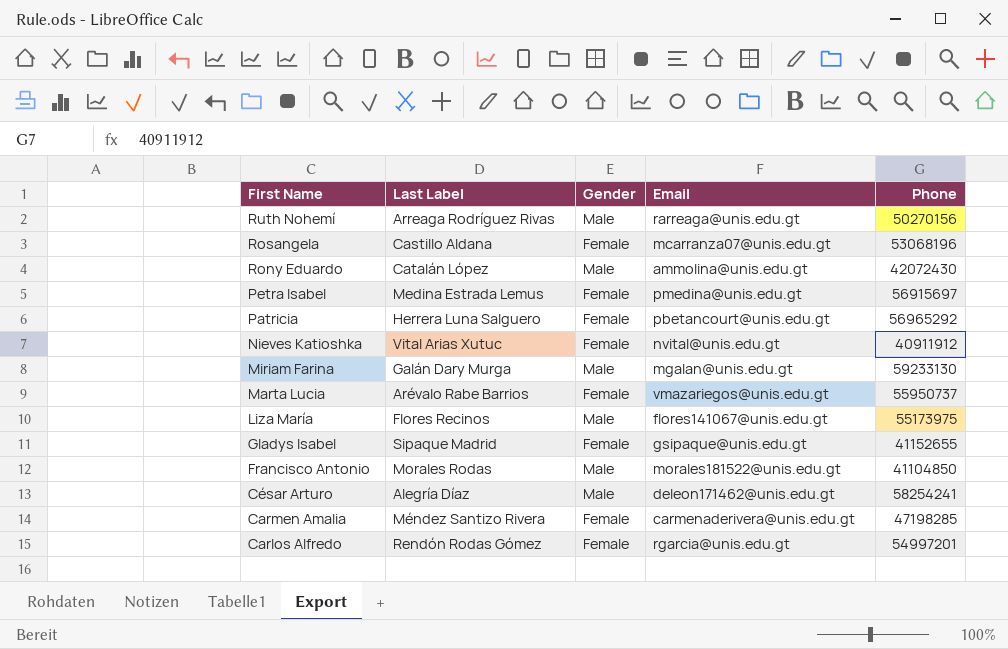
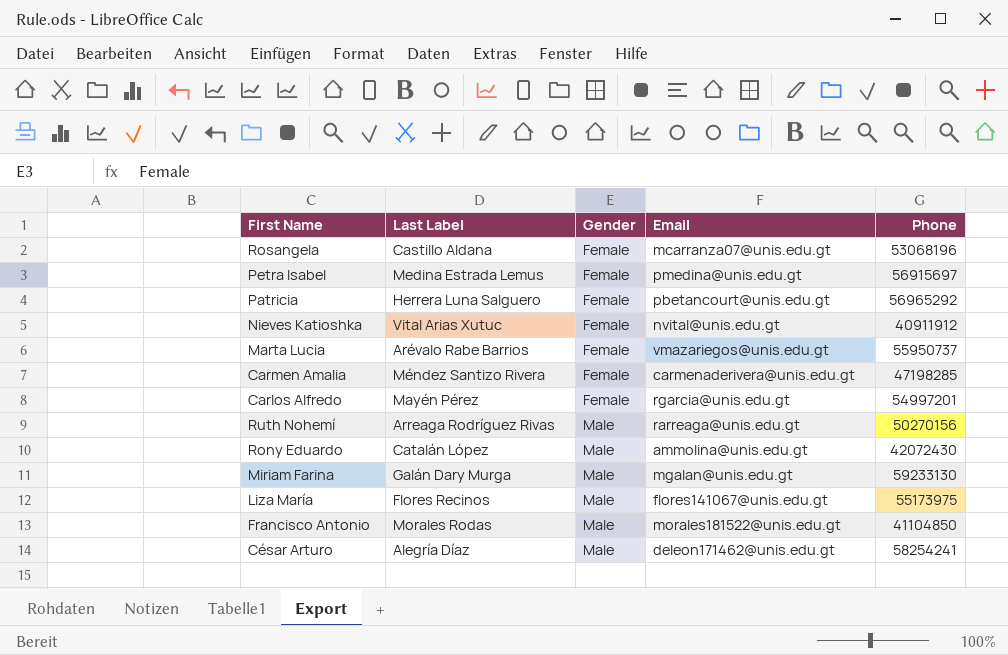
row order: First Name descending -> Gender ascending
row Gladys Isabel: Sipaque Madrid | Female | gsipaque@unis.edu.gt | 41152655 -> none
Carlos Alfredo | Last Label: Rendón Rodas Gómez -> Mayén Pérez

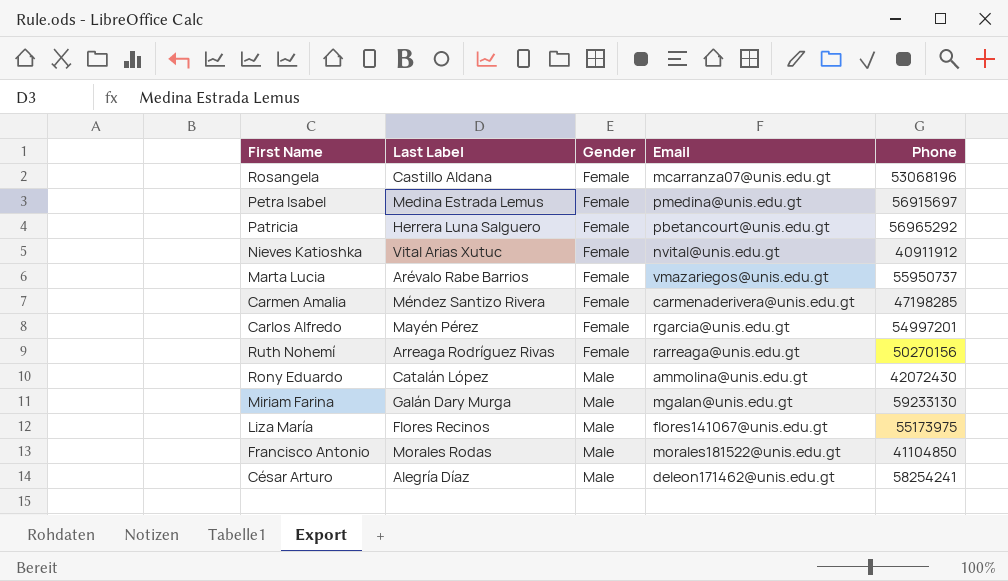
Ruth Nohemí | Gender: Male -> Female

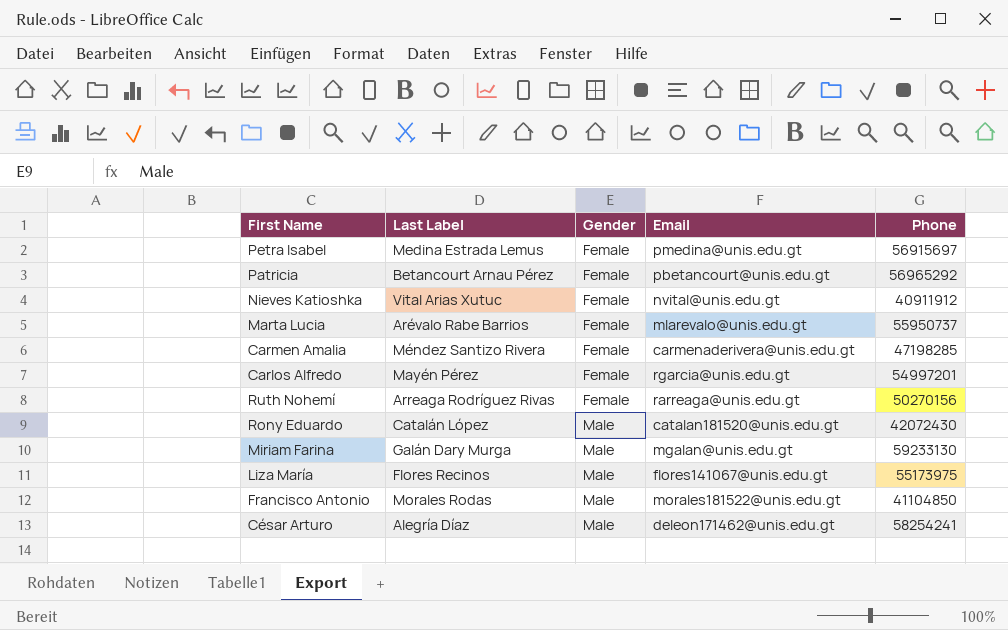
row Rosangela: Castillo Aldana | Female | mcarranza07@unis.edu.gt | 53068196 -> none
Patricia | Last Label: Herrera Luna Salguero -> Betancourt Arnau Pérez
Marta Lucia | Email: vmazariegos@unis.edu.gt -> mlarevalo@unis.edu.gt
Rony Eduardo | Email: ammolina@unis.edu.gt -> catalan181520@unis.edu.gt

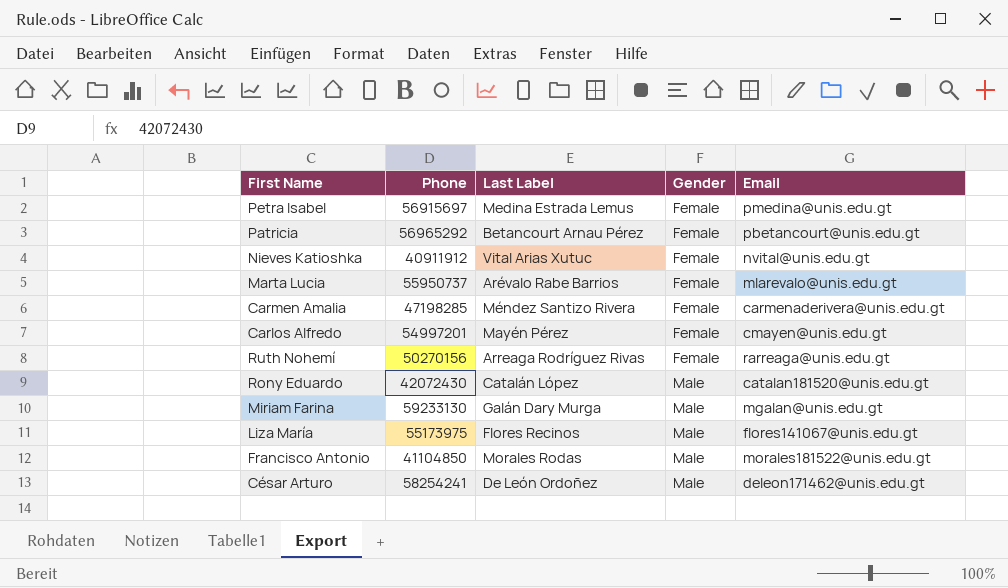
column Phone | position: 5 -> 2
Carlos Alfredo | Email: rgarcia@unis.edu.gt -> cmayen@unis.edu.gt
César Arturo | Last Label: Alegría Díaz -> De León Ordoñez

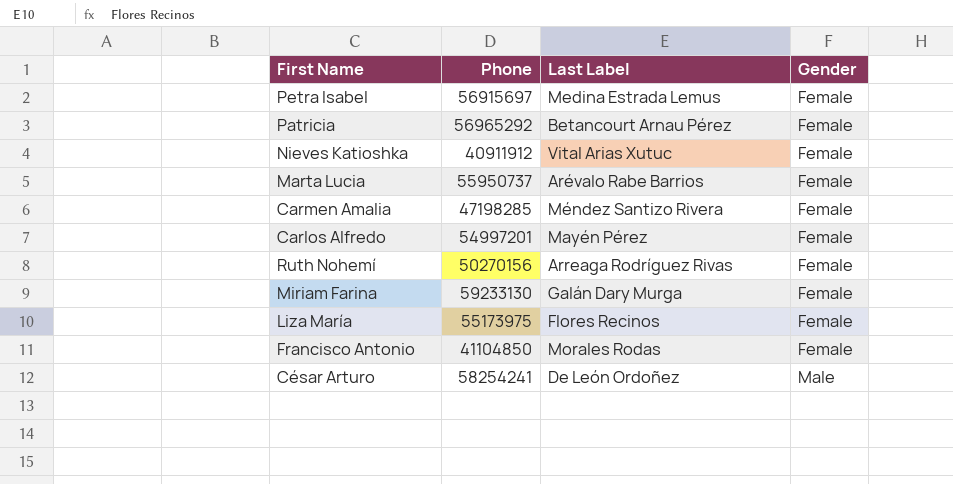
column Email | position: 5 -> none
row Rony Eduardo: 42072430 | Catalán López | Male | catalan181520@unis.edu.gt -> none
Miriam Farina | Gender: Male -> Female
Liza María | Gender: Male -> Female
Francisco Antonio | Gender: Male -> Female

